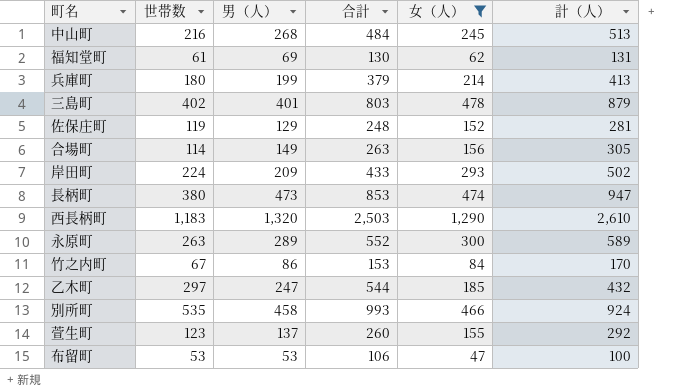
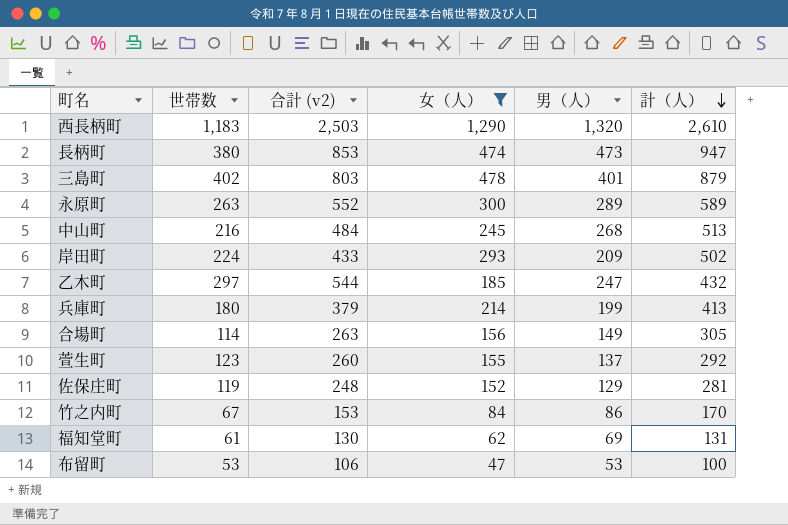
row order: none -> 計（人） descending
column name: 合計 -> 合計 (v2)
column 男（人） | position: 3 -> 5
row 別所町: 535 | 458 | 993 | 466 | 924 -> none

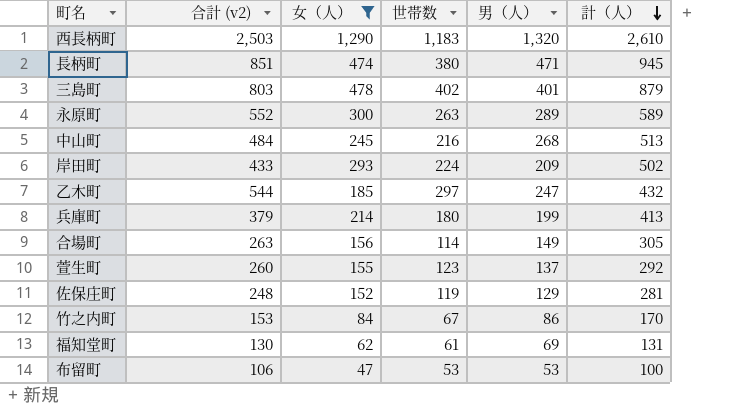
column 世帯数 | position: 2 -> 4
長柄町 | 合計 (v2): 853 -> 851
長柄町 | 男（人）: 473 -> 471
長柄町 | 計（人）: 947 -> 945

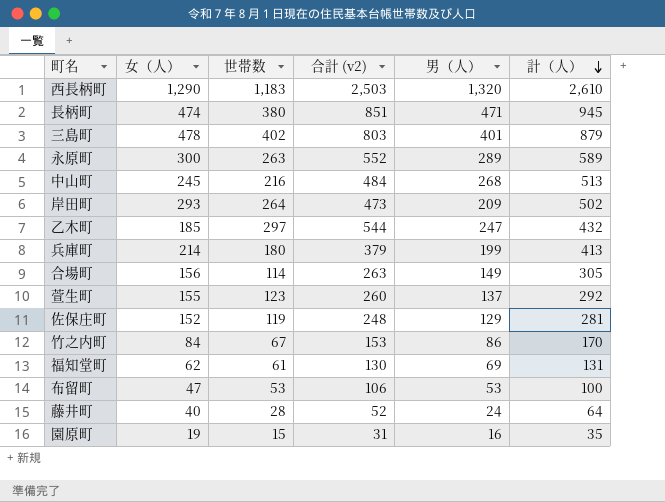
filter: 女（人） >= 47 -> none
column 合計 (v2) | position: 2 -> 4
岸田町 | 世帯数: 224 -> 264
岸田町 | 合計 (v2): 433 -> 473

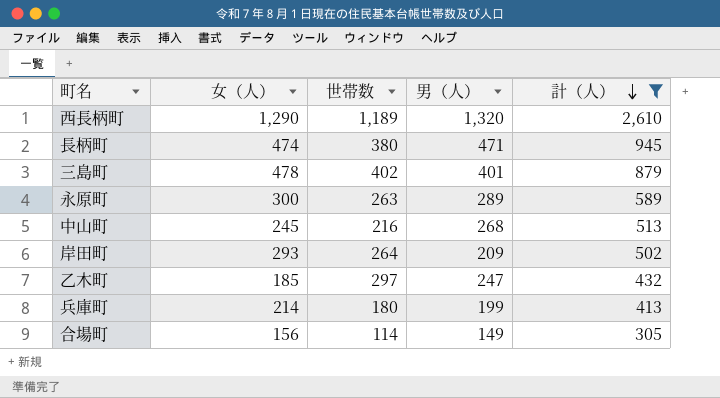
filter: none -> 計（人） >= 305
column 合計 (v2) | formula: [世帯数] + [男（人）] -> none
西長柄町 | 世帯数: 1,183 -> 1,189

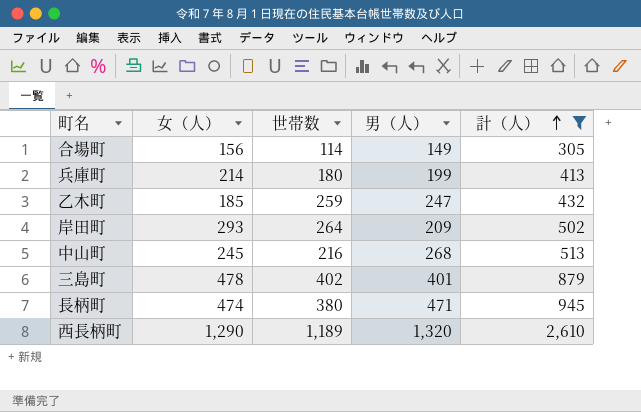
row order: 計（人） descending -> 計（人） ascending
row 永原町: 300 | 263 | 289 | 589 -> none
乙木町 | 世帯数: 297 -> 259

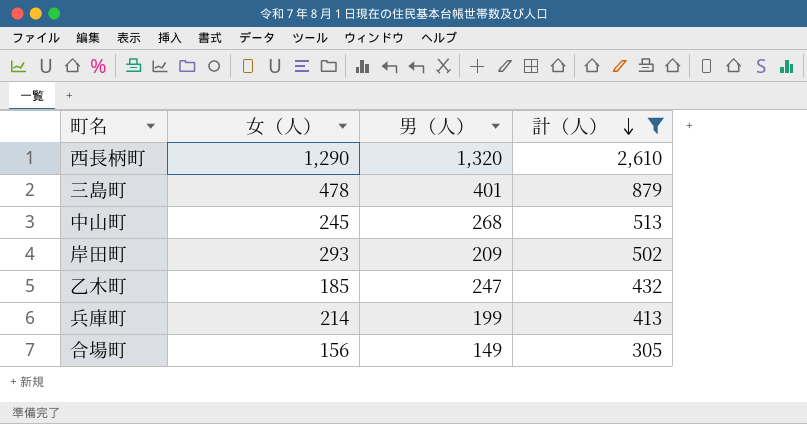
row order: 計（人） ascending -> 計（人） descending
column 世帯数 | position: 3 -> none
row 長柄町: 474 | 380 | 471 | 945 -> none

